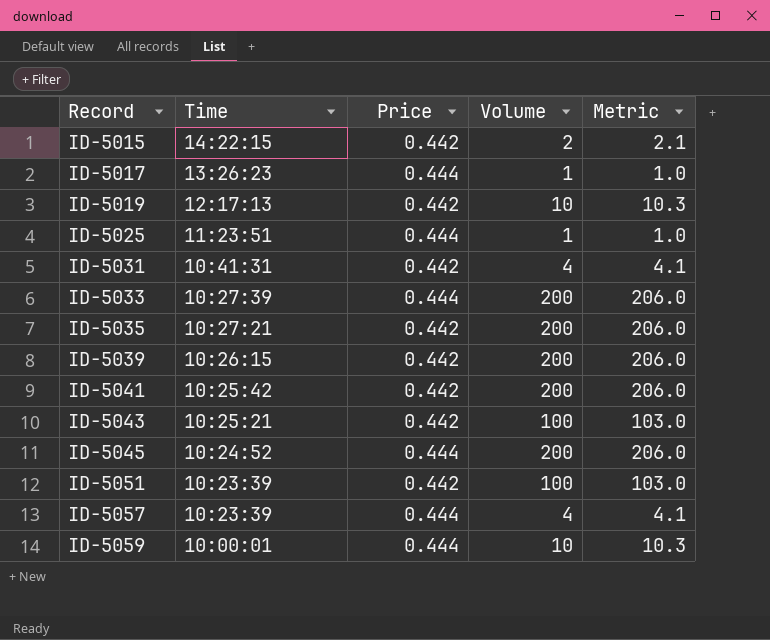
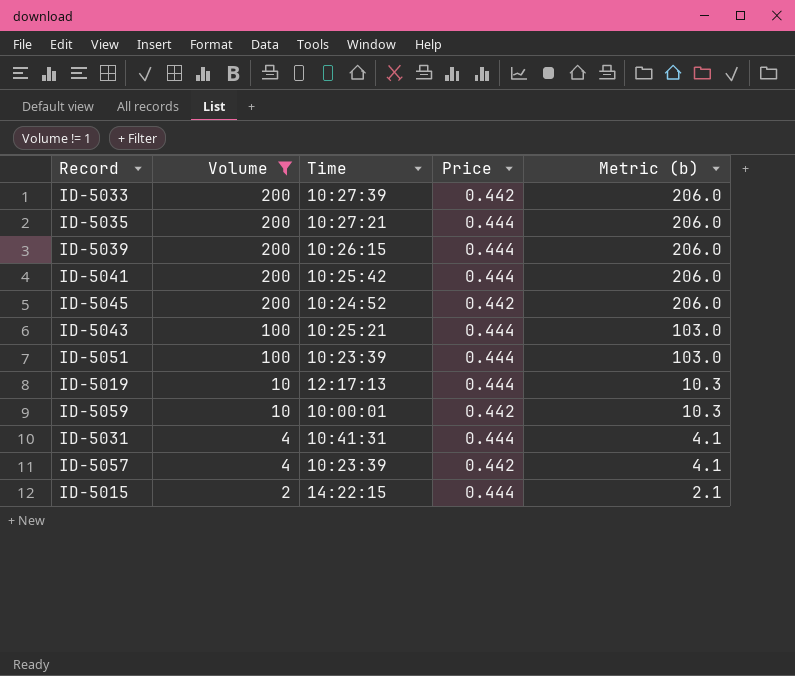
filter: none -> Volume != 1
row order: Record ascending -> Volume descending
column Volume | position: 4 -> 2
column name: Metric -> Metric (b)
ID-5033 | Price: 0.444 -> 0.442
ID-5035 | Price: 0.442 -> 0.444
ID-5039 | Price: 0.442 -> 0.444
ID-5041 | Price: 0.442 -> 0.444
ID-5045 | Price: 0.444 -> 0.442
ID-5043 | Price: 0.442 -> 0.444
ID-5051 | Price: 0.442 -> 0.444
ID-5019 | Price: 0.442 -> 0.444
ID-5059 | Price: 0.444 -> 0.442
ID-5031 | Price: 0.442 -> 0.444
ID-5057 | Price: 0.444 -> 0.442
ID-5015 | Price: 0.442 -> 0.444

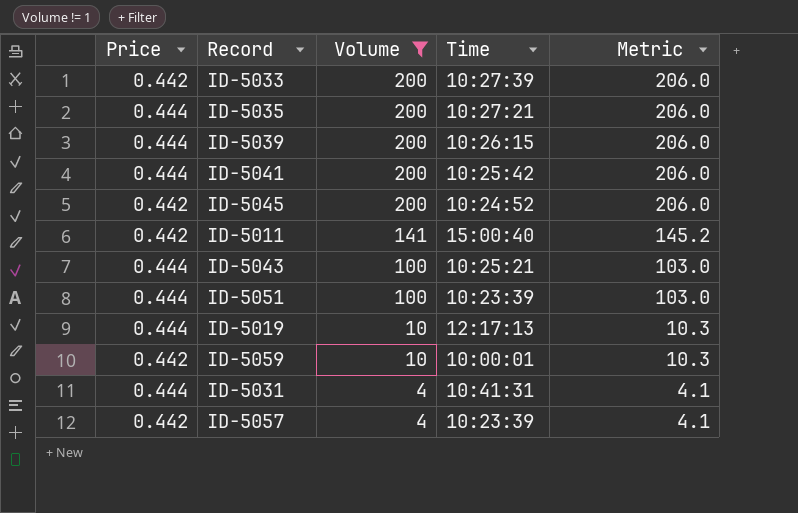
column Price | position: 4 -> 1
column name: Metric (b) -> Metric
row ID-5015: 2 | 14:22:15 | 0.444 | 2.1 -> none
row ID-5011: none -> 0.442 | 141 | 15:00:40 | 145.2

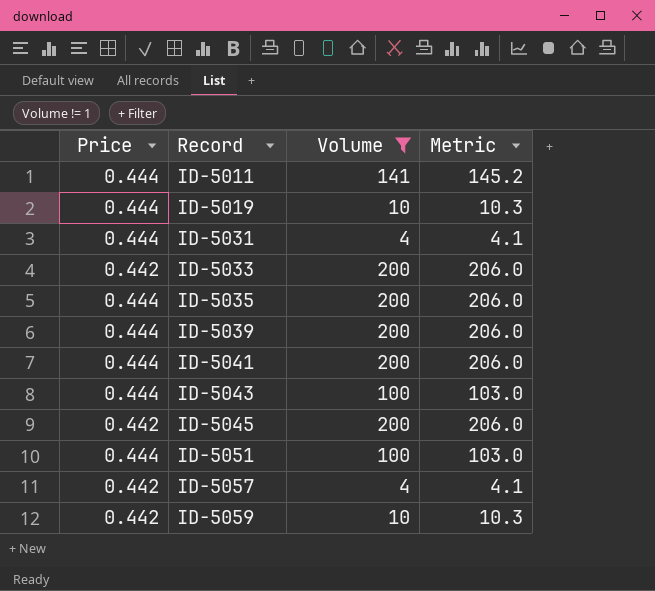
row order: Volume descending -> Record ascending
column Time | position: 4 -> none
ID-5011 | Price: 0.442 -> 0.444

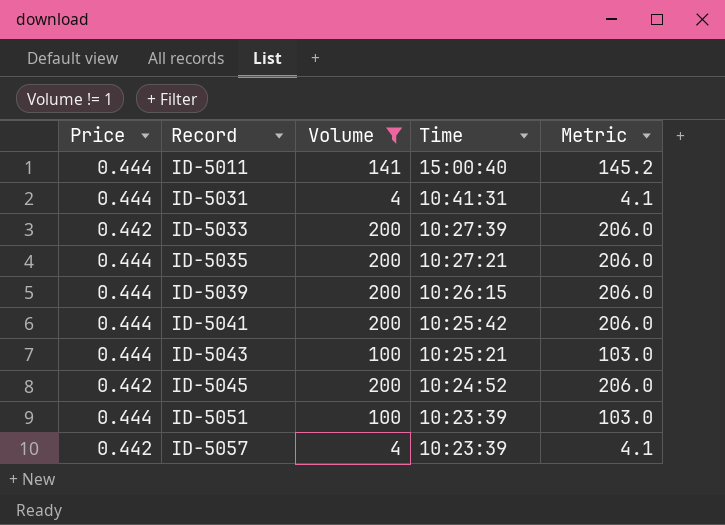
column Time | position: none -> 4
row ID-5019: 0.444 | 10 | 10.3 -> none
row ID-5059: 0.442 | 10 | 10.3 -> none

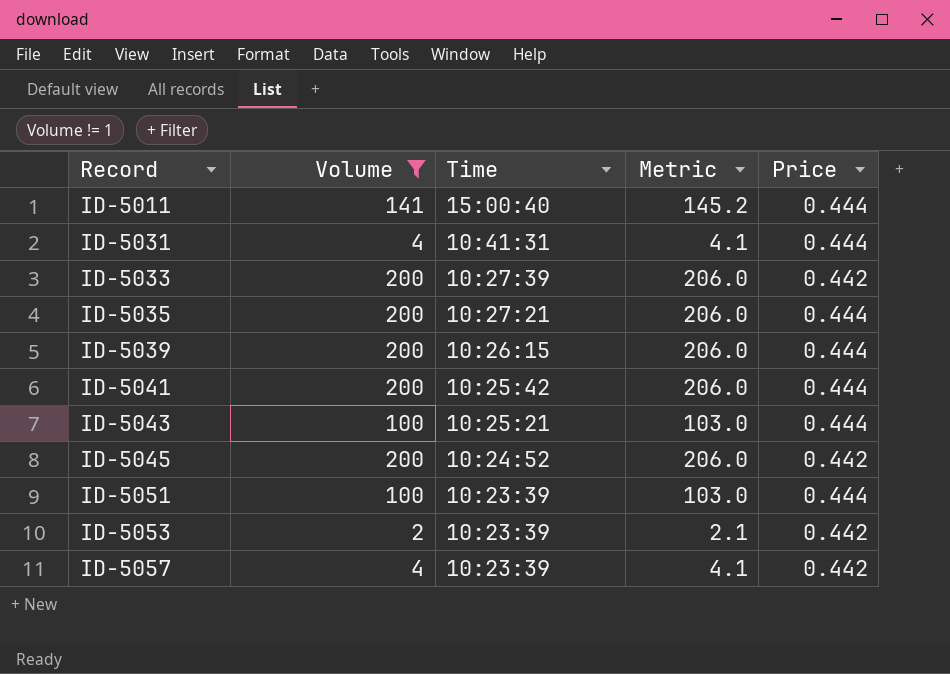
column Price | position: 1 -> 5
row ID-5053: none -> 2 | 10:23:39 | 2.1 | 0.442

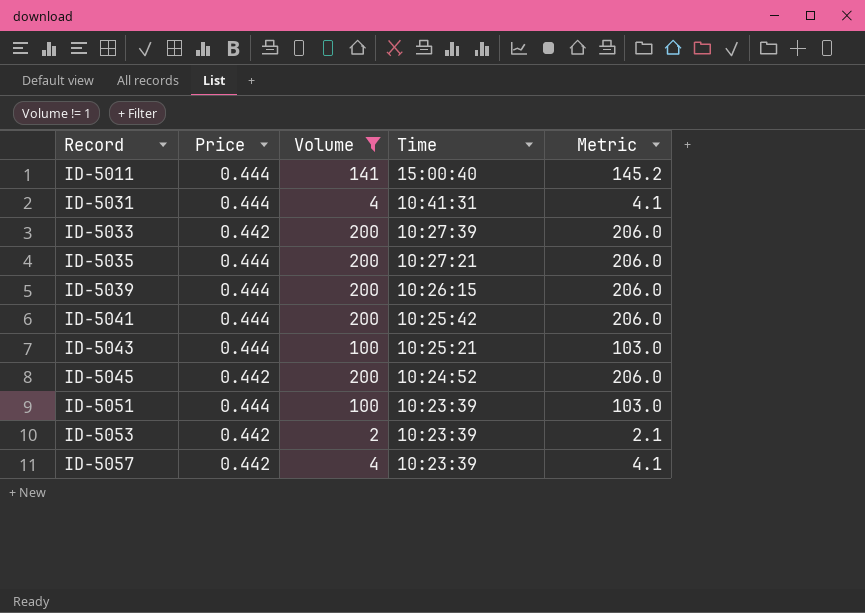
column Price | position: 5 -> 2

